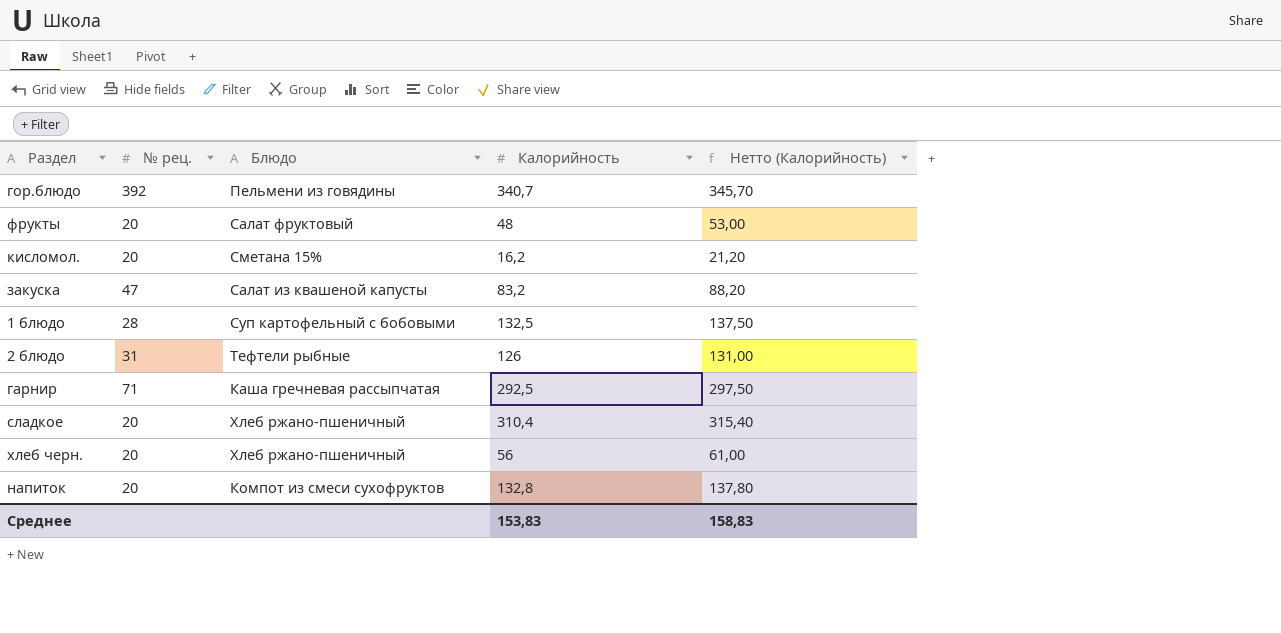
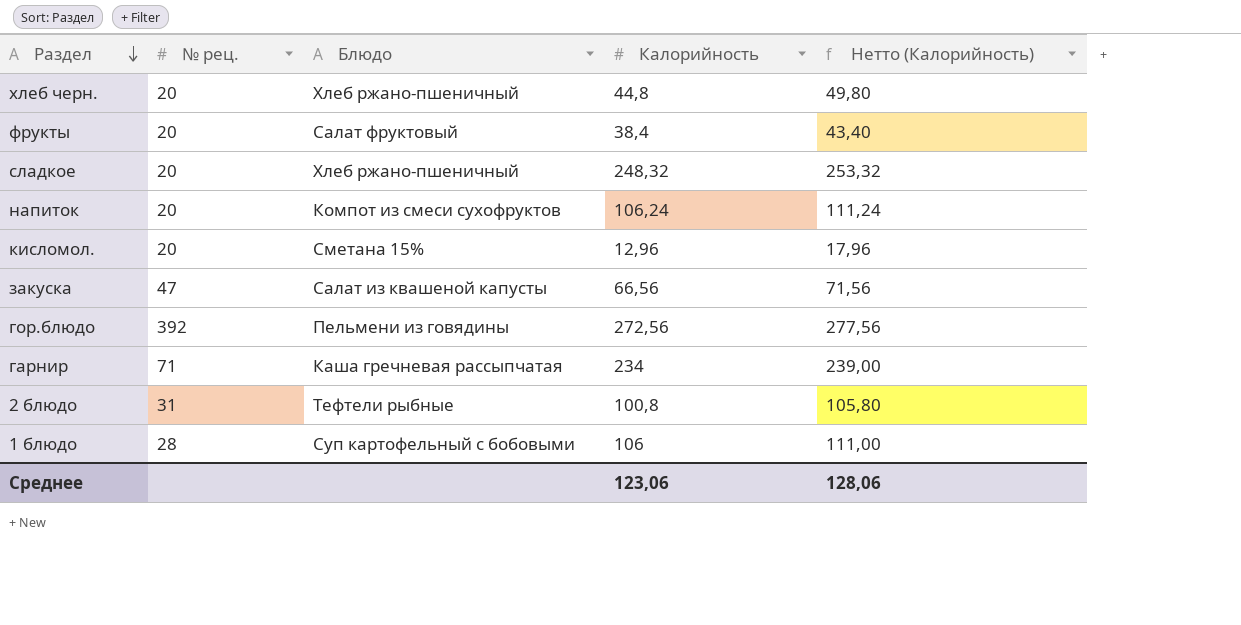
row order: none -> Раздел descending
хлеб черн. | Калорийность: 56 -> 44,8
хлеб черн. | Нетто (Калорийность): 61,00 -> 49,80
фрукты | Калорийность: 48 -> 38,4
фрукты | Нетто (Калорийность): 53,00 -> 43,40
сладкое | Калорийность: 310,4 -> 248,32
сладкое | Нетто (Калорийность): 315,40 -> 253,32
напиток | Калорийность: 132,8 -> 106,24
напиток | Нетто (Калорийность): 137,80 -> 111,24
кисломол. | Калорийность: 16,2 -> 12,96
кисломол. | Нетто (Калорийность): 21,20 -> 17,96
закуска | Калорийность: 83,2 -> 66,56
закуска | Нетто (Калорийность): 88,20 -> 71,56
гор.блюдо | Калорийность: 340,7 -> 272,56
гор.блюдо | Нетто (Калорийность): 345,70 -> 277,56
гарнир | Калорийность: 292,5 -> 234
гарнир | Нетто (Калорийность): 297,50 -> 239,00
2 блюдо | Калорийность: 126 -> 100,8
2 блюдо | Нетто (Калорийность): 131,00 -> 105,80
1 блюдо | Калорийность: 132,5 -> 106
1 блюдо | Нетто (Калорийность): 137,50 -> 111,00
Среднее | Калорийность: 153,83 -> 123,06
Среднее | Нетто (Калорийность): 158,83 -> 128,06

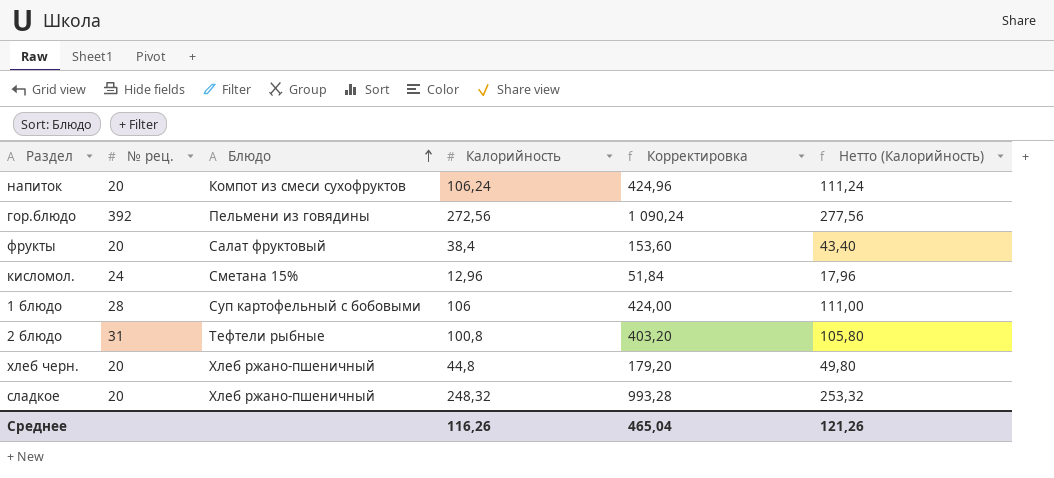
row order: Раздел descending -> Блюдо ascending
column Корректировка | formula: none -> [Калорийность] * 4
row закуска: 47 | Салат из квашеной капусты | 66,56 | 71,56 -> none
row гарнир: 71 | Каша гречневая рассыпчатая | 234 | 239,00 -> none
кисломол. | № рец.: 20 -> 24
Среднее | Калорийность: 123,06 -> 116,26
Среднее | Нетто (Калорийность): 128,06 -> 121,26

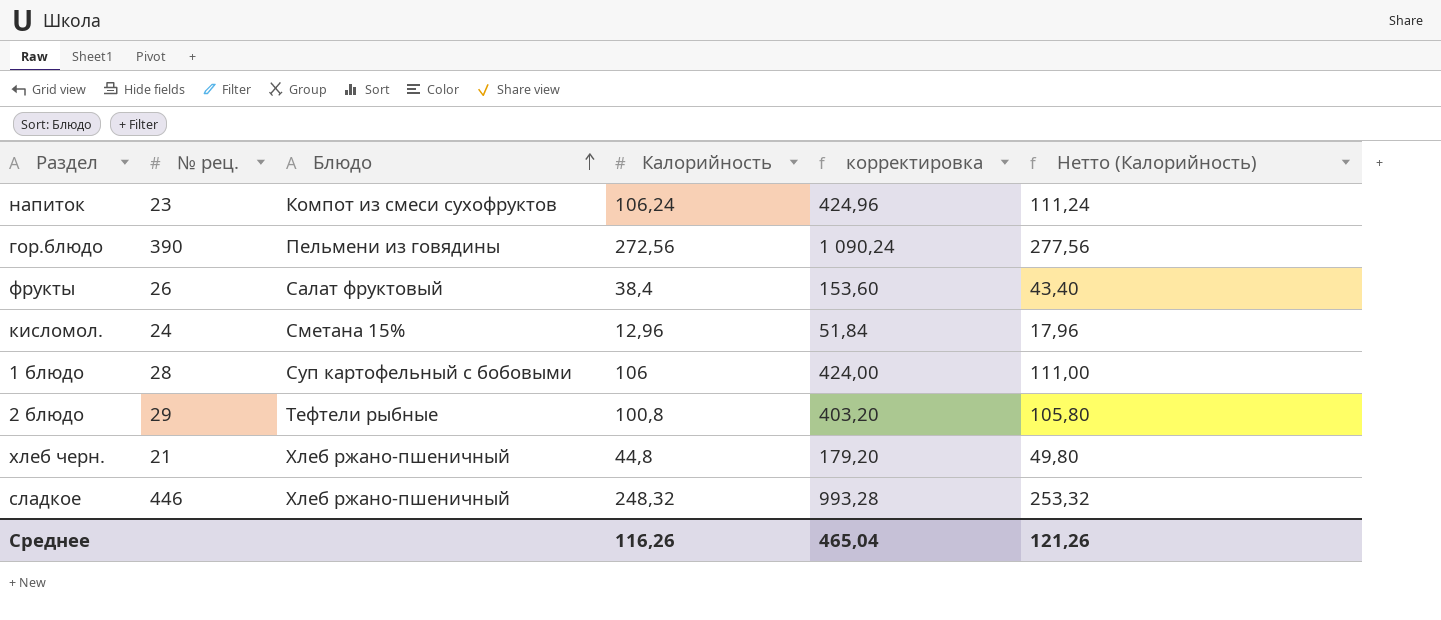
column name: Корректировка -> корректировка
напиток | № рец.: 20 -> 23
гор.блюдо | № рец.: 392 -> 390
фрукты | № рец.: 20 -> 26
2 блюдо | № рец.: 31 -> 29
хлеб черн. | № рец.: 20 -> 21
сладкое | № рец.: 20 -> 446

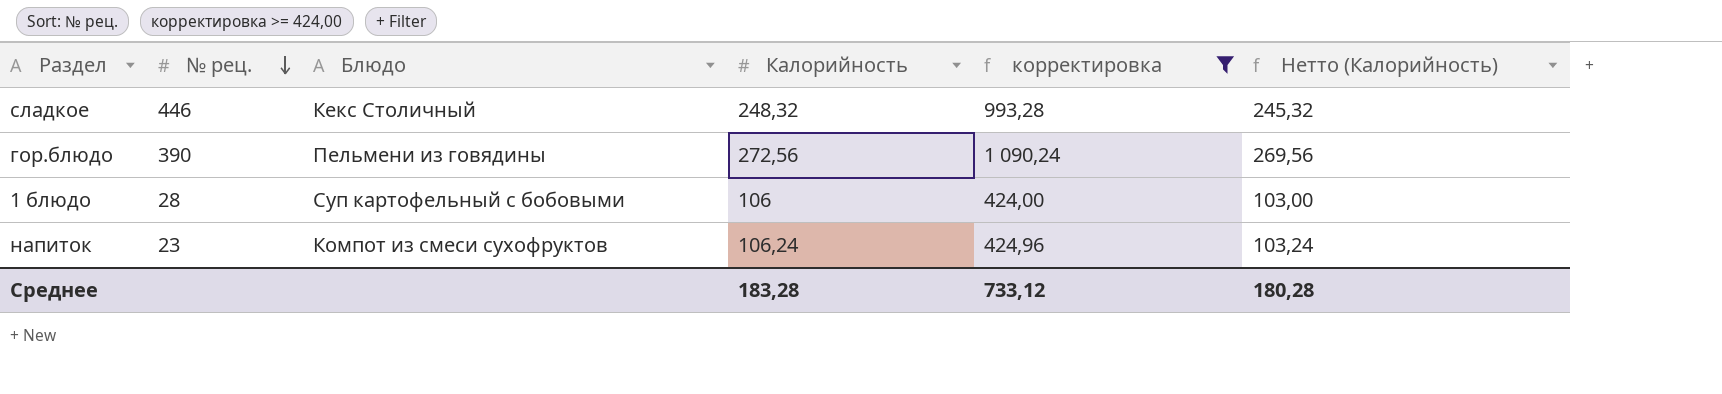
filter: none -> корректировка >= 424,00
row order: Блюдо ascending -> № рец. descending
column Нетто (Калорийность) | formula: [Калорийность] + 5 -> [Калорийность] - 3
сладкое | Блюдо: Хлеб ржано-пшеничный -> Кекс Столичный
Среднее | Калорийность: 116,26 -> 183,28
Среднее | корректировка: 465,04 -> 733,12
Среднее | Нетто (Калорийность): 121,26 -> 180,28

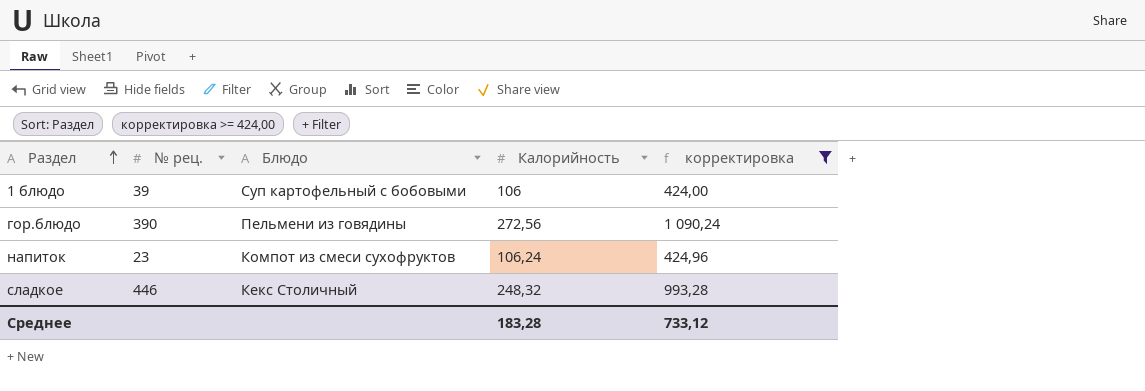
row order: № рец. descending -> Раздел ascending
column Нетто (Калорийность) | formula: [Калорийность] - 3 -> none
1 блюдо | № рец.: 28 -> 39

